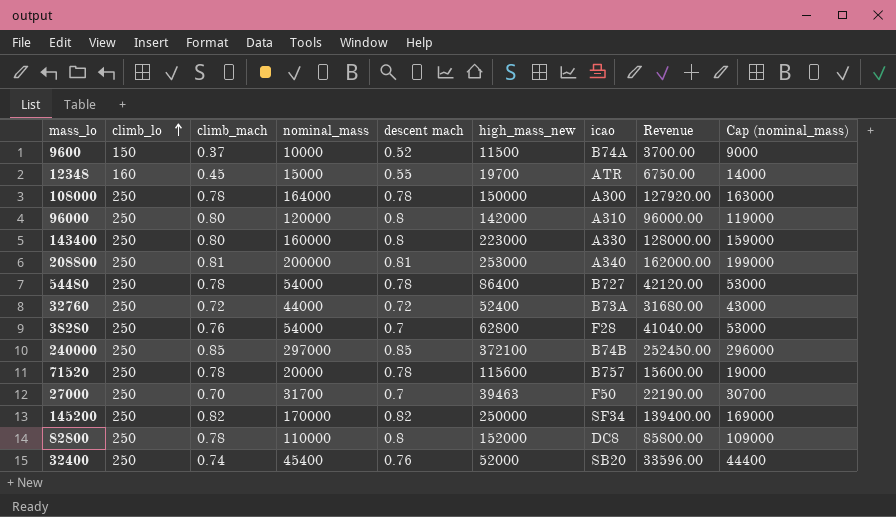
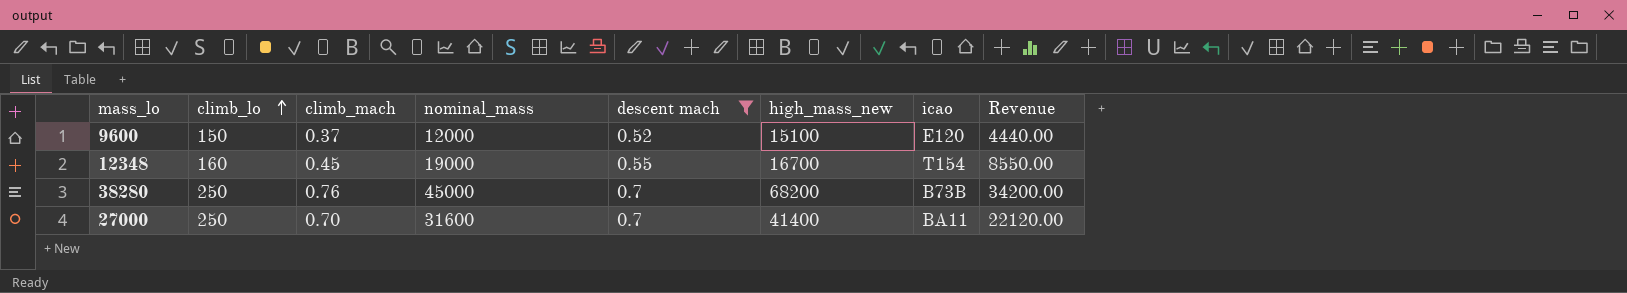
filter: none -> descent mach <= 0.7
column Cap (nominal_mass) | formula: [nominal_mass] - 1000 -> none
9600 | nominal_mass: 10000 -> 12000
9600 | high_mass_new: 11500 -> 15100
9600 | icao: B74A -> E120
9600 | Revenue: 3700.00 -> 4440.00
12348 | nominal_mass: 15000 -> 19000
12348 | high_mass_new: 19700 -> 16700
12348 | icao: ATR -> T154
12348 | Revenue: 6750.00 -> 8550.00
38280 | nominal_mass: 54000 -> 45000
38280 | high_mass_new: 62800 -> 68200
38280 | icao: F28 -> B73B
38280 | Revenue: 41040.00 -> 34200.00
27000 | nominal_mass: 31700 -> 31600
27000 | high_mass_new: 39463 -> 41400
27000 | icao: F50 -> BA11
27000 | Revenue: 22190.00 -> 22120.00

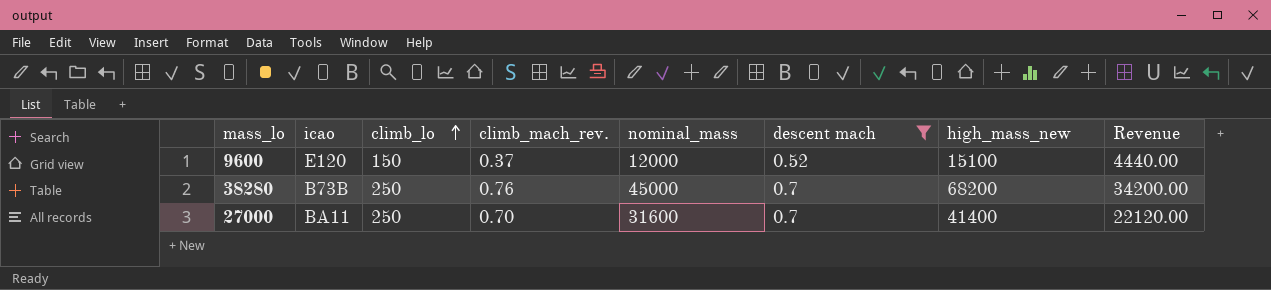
column icao | position: 7 -> 2
column name: climb_mach -> climb_mach_rev.
row 12348: 160 | 0.45 | 19000 | 0.55 | 16700 | T154 | 8550.00 -> none

